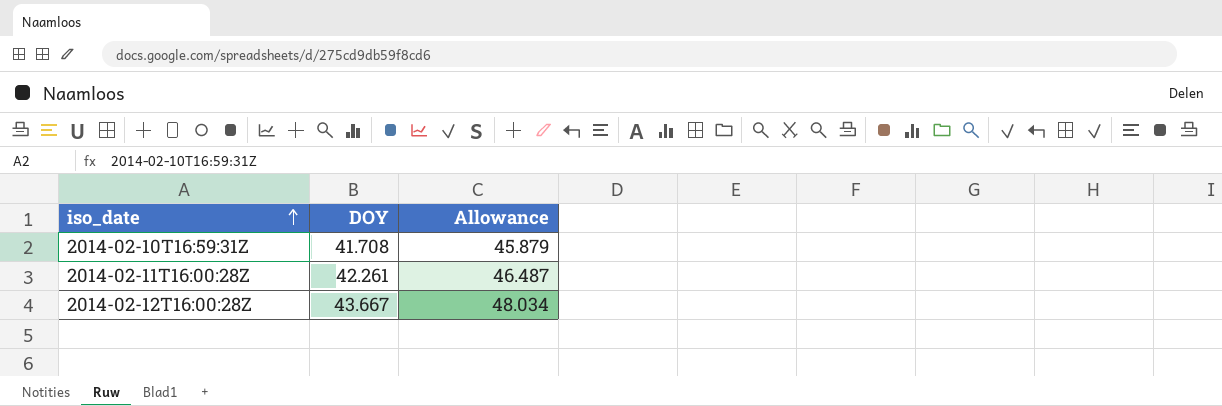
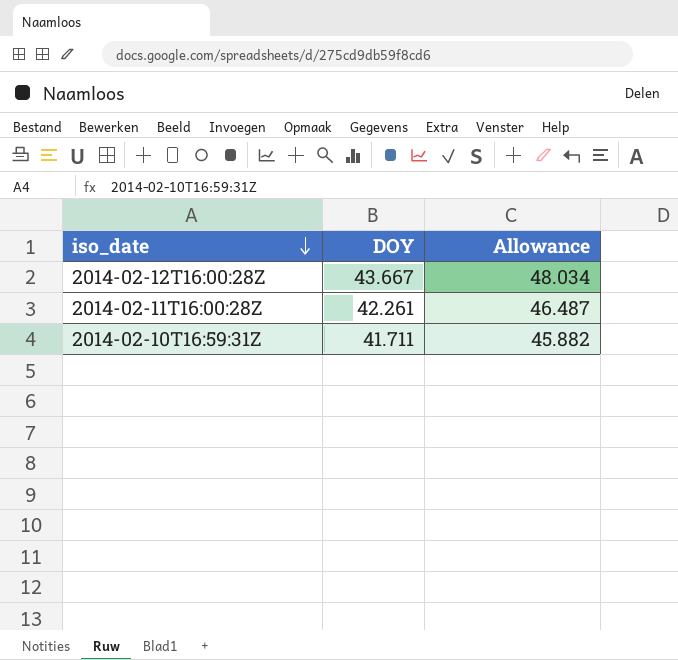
row order: iso_date ascending -> iso_date descending
2014-02-10T16:59:31Z | DOY: 41.708 -> 41.711
2014-02-10T16:59:31Z | Allowance: 45.879 -> 45.882

